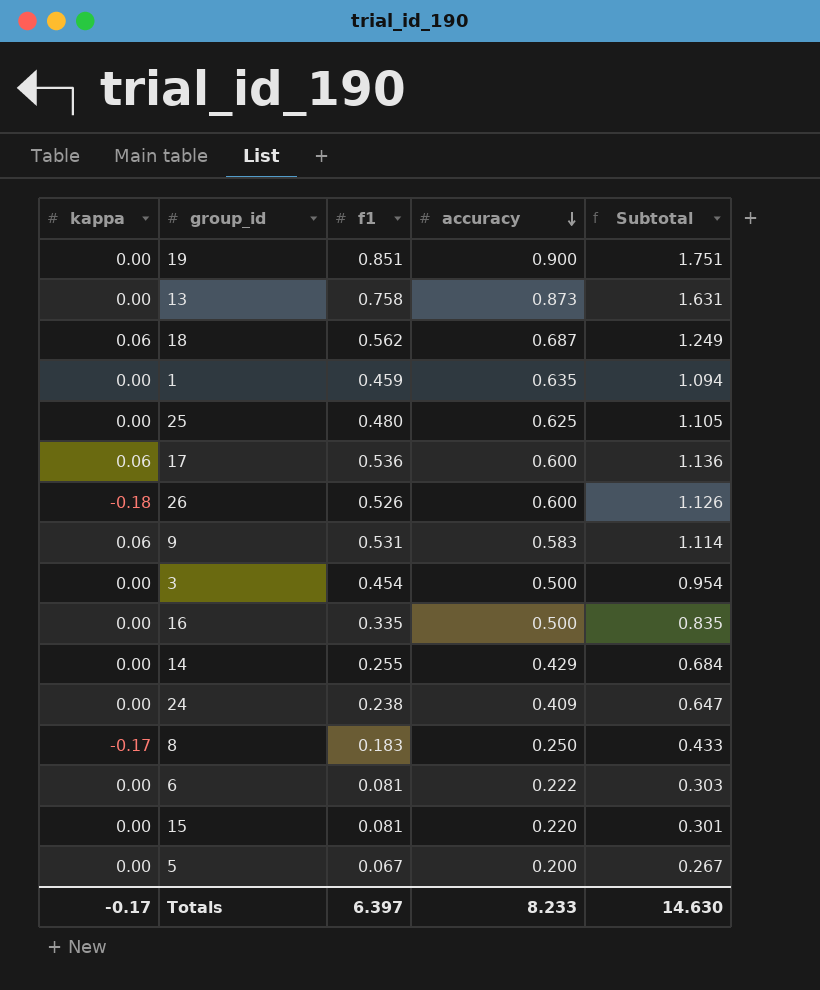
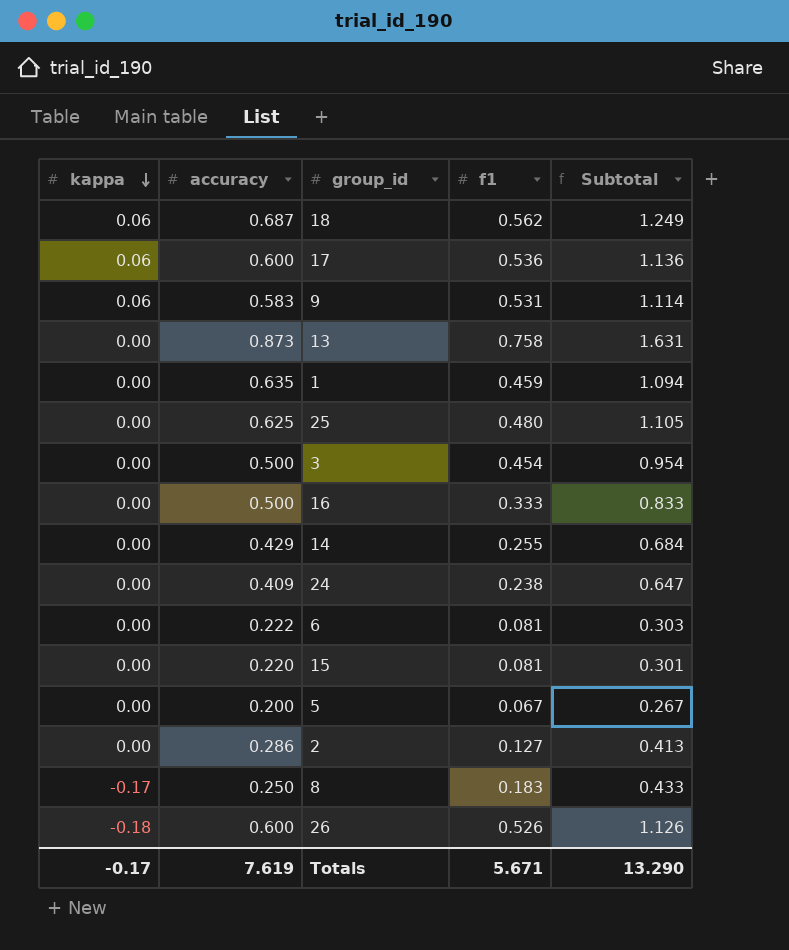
row order: accuracy descending -> kappa descending
column accuracy | position: 4 -> 2
row 19: 0.00 | 0.851 | 0.900 | 1.751 -> none
16 | f1: 0.335 -> 0.333
16 | Subtotal: 0.835 -> 0.833
row 2: none -> 0.00 | 0.286 | 0.127 | 0.413
Totals | accuracy: 8.233 -> 7.619
Totals | f1: 6.397 -> 5.671
Totals | Subtotal: 14.630 -> 13.290

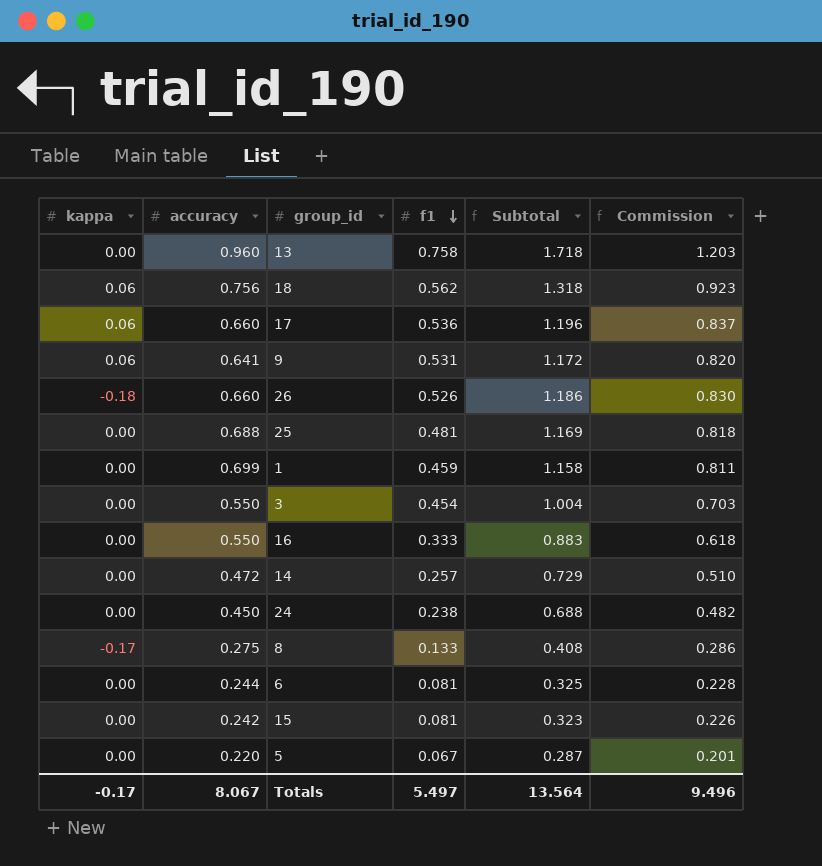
row order: kappa descending -> f1 descending
column Commission | formula: none -> [Subtotal] * 0.7
row 2: 0.00 | 0.286 | 0.127 | 0.413 -> none
13 | accuracy: 0.873 -> 0.960
13 | Subtotal: 1.631 -> 1.718
18 | accuracy: 0.687 -> 0.756
18 | Subtotal: 1.249 -> 1.318
17 | accuracy: 0.600 -> 0.660
17 | Subtotal: 1.136 -> 1.196
9 | accuracy: 0.583 -> 0.641
9 | Subtotal: 1.114 -> 1.172
26 | accuracy: 0.600 -> 0.660
26 | Subtotal: 1.126 -> 1.186
25 | accuracy: 0.625 -> 0.688
25 | f1: 0.480 -> 0.481
25 | Subtotal: 1.105 -> 1.169
1 | accuracy: 0.635 -> 0.699
1 | Subtotal: 1.094 -> 1.158
3 | accuracy: 0.500 -> 0.550
3 | Subtotal: 0.954 -> 1.004
16 | accuracy: 0.500 -> 0.550
16 | Subtotal: 0.833 -> 0.883
14 | accuracy: 0.429 -> 0.472
14 | f1: 0.255 -> 0.257
14 | Subtotal: 0.684 -> 0.729
24 | accuracy: 0.409 -> 0.450
24 | Subtotal: 0.647 -> 0.688
8 | accuracy: 0.250 -> 0.275
8 | f1: 0.183 -> 0.133
8 | Subtotal: 0.433 -> 0.408
6 | accuracy: 0.222 -> 0.244
6 | Subtotal: 0.303 -> 0.325
15 | accuracy: 0.220 -> 0.242
15 | Subtotal: 0.301 -> 0.323
5 | accuracy: 0.200 -> 0.220
5 | Subtotal: 0.267 -> 0.287
Totals | accuracy: 7.619 -> 8.067
Totals | f1: 5.671 -> 5.497
Totals | Subtotal: 13.290 -> 13.564

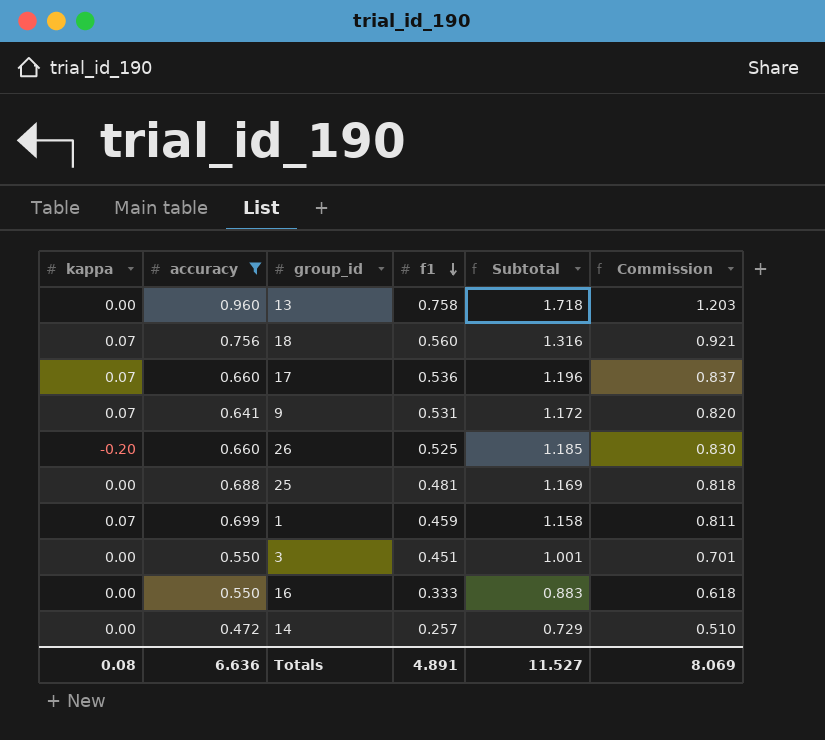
filter: none -> accuracy >= 0.472
18 | kappa: 0.06 -> 0.07
18 | f1: 0.562 -> 0.560
18 | Subtotal: 1.318 -> 1.316
18 | Commission: 0.923 -> 0.921
17 | kappa: 0.06 -> 0.07
9 | kappa: 0.06 -> 0.07
26 | kappa: -0.18 -> -0.20
26 | f1: 0.526 -> 0.525
26 | Subtotal: 1.186 -> 1.185
1 | kappa: 0.00 -> 0.07
3 | f1: 0.454 -> 0.451
3 | Subtotal: 1.004 -> 1.001
3 | Commission: 0.703 -> 0.701
Totals | kappa: -0.17 -> 0.08
Totals | accuracy: 8.067 -> 6.636
Totals | f1: 5.497 -> 4.891
Totals | Subtotal: 13.564 -> 11.527
Totals | Commission: 9.496 -> 8.069

